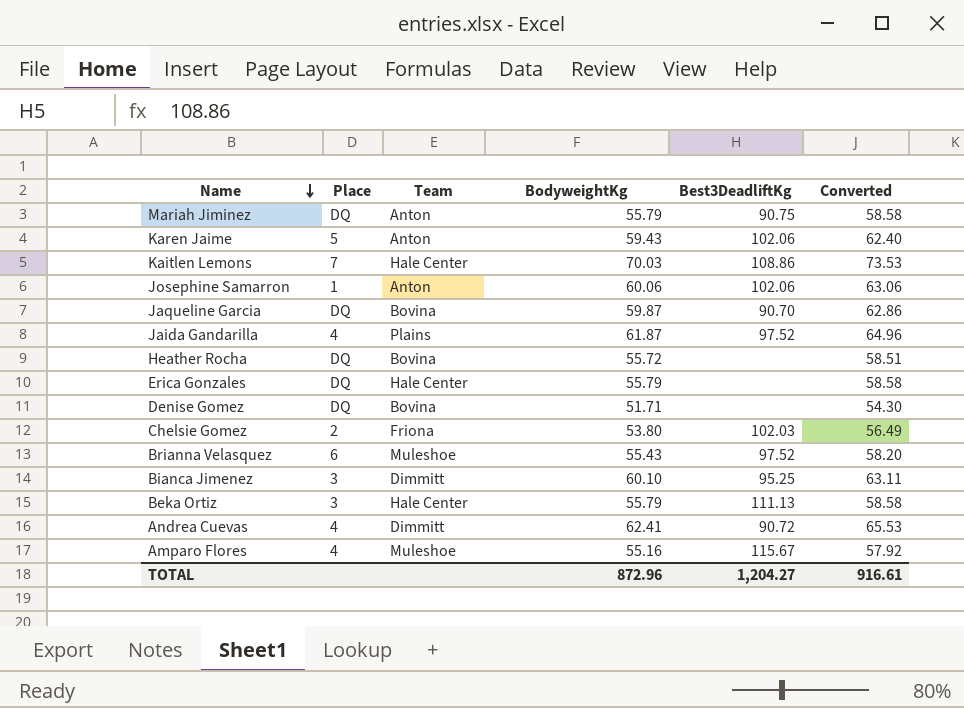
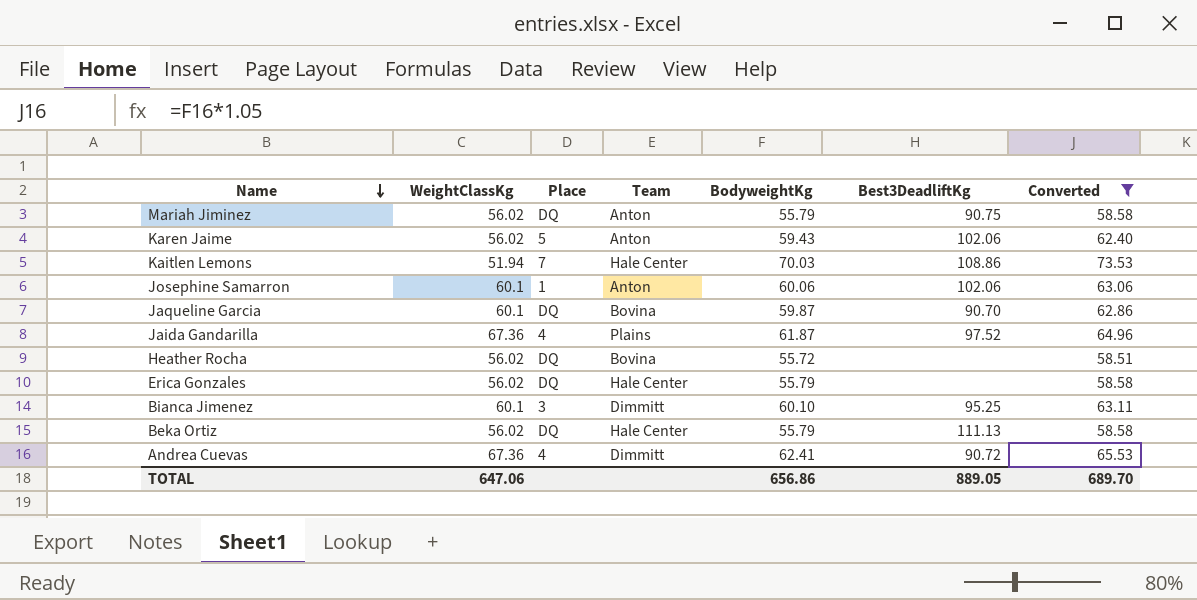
filter: none -> Converted >= 58.51
column WeightClassKg | position: none -> 2
Beka Ortiz | Place: 3 -> DQ
TOTAL | BodyweightKg: 872.96 -> 656.86
TOTAL | Best3DeadliftKg: 1,204.27 -> 889.05
TOTAL | Converted: 916.61 -> 689.70

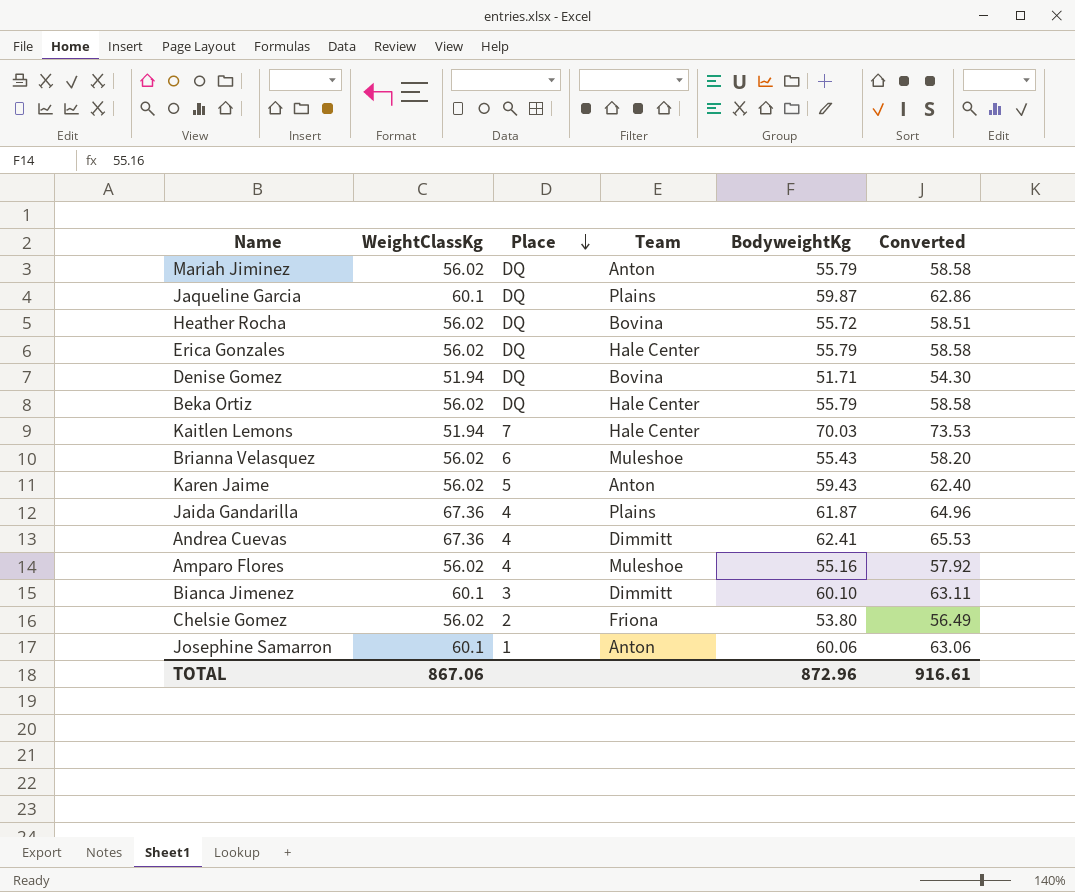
filter: Converted >= 58.51 -> none
row order: Name descending -> Place descending
column Best3DeadliftKg | position: 6 -> none
Jaqueline Garcia | Team: Bovina -> Plains
TOTAL | WeightClassKg: 647.06 -> 867.06
TOTAL | BodyweightKg: 656.86 -> 872.96
TOTAL | Converted: 689.70 -> 916.61

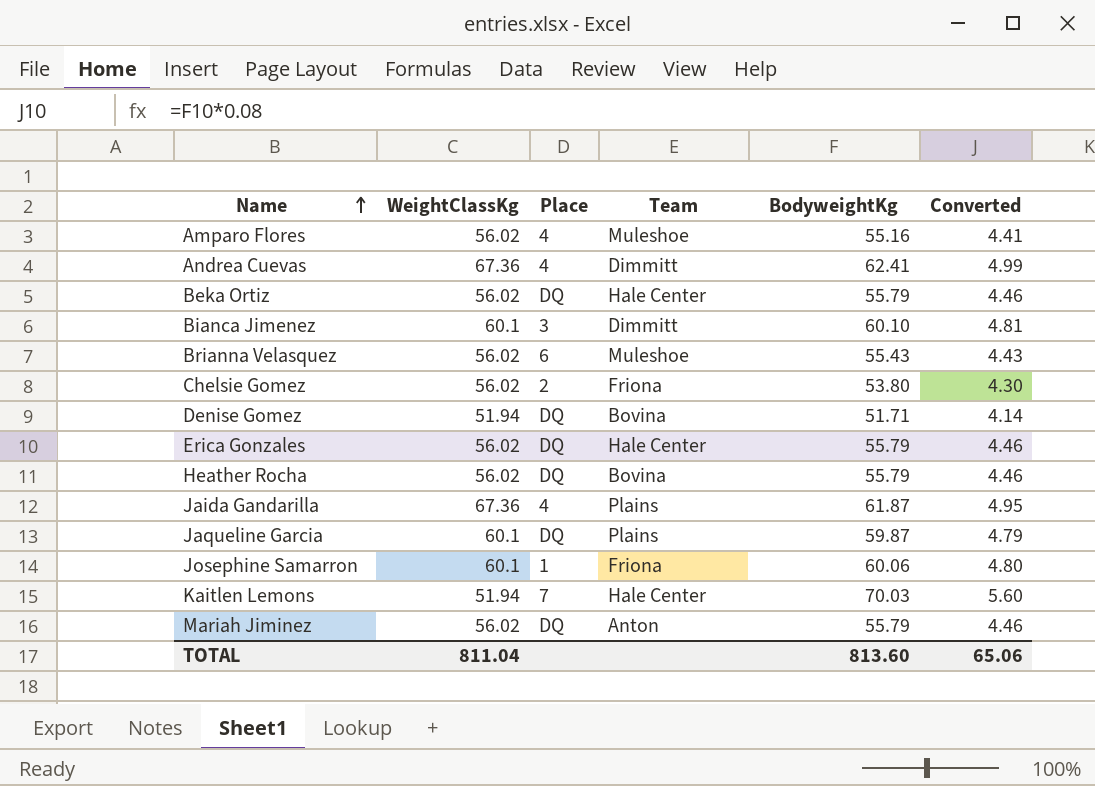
row order: Place descending -> Name ascending
column Converted | formula: [BodyweightKg] * 1.05 -> [BodyweightKg] * 0.08
row Karen Jaime: 56.02 | 5 | Anton | 59.43 | 62.40 -> none
Heather Rocha | BodyweightKg: 55.72 -> 55.79
Josephine Samarron | Team: Anton -> Friona
TOTAL | WeightClassKg: 867.06 -> 811.04
TOTAL | BodyweightKg: 872.96 -> 813.60
TOTAL | Converted: 916.61 -> 65.06

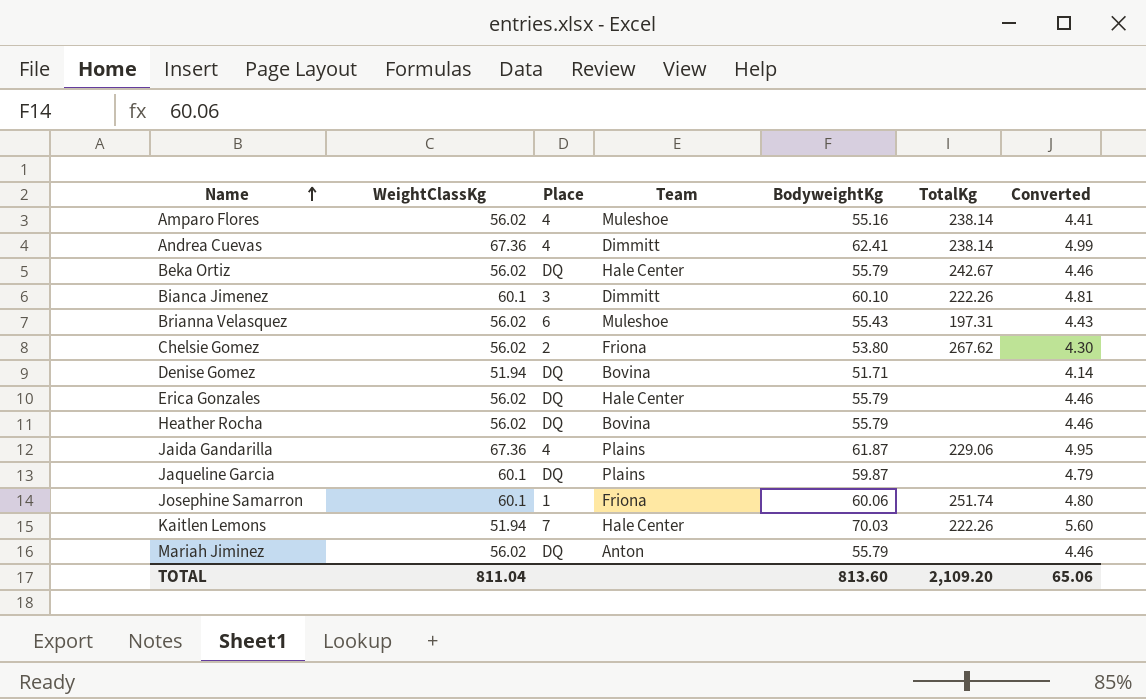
column TotalKg | position: none -> 6

